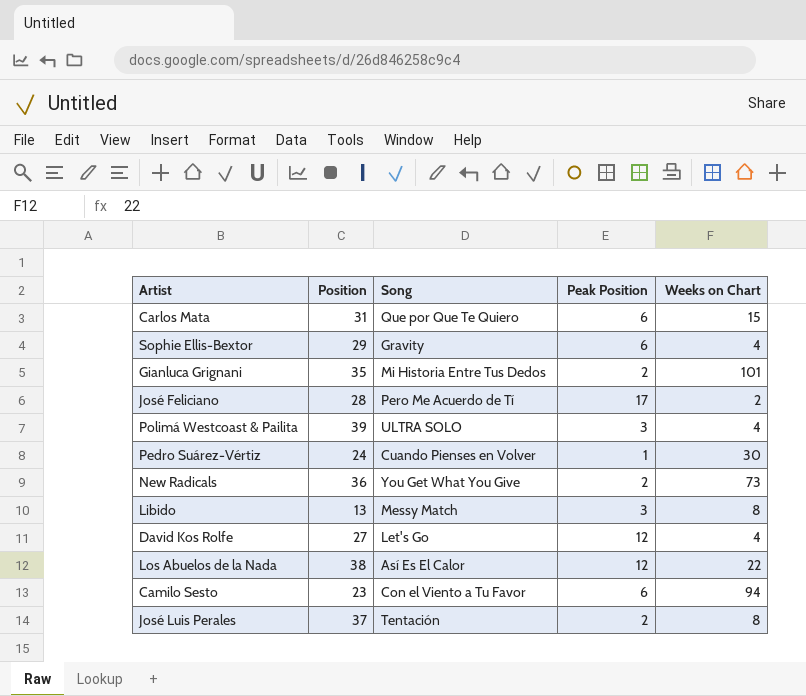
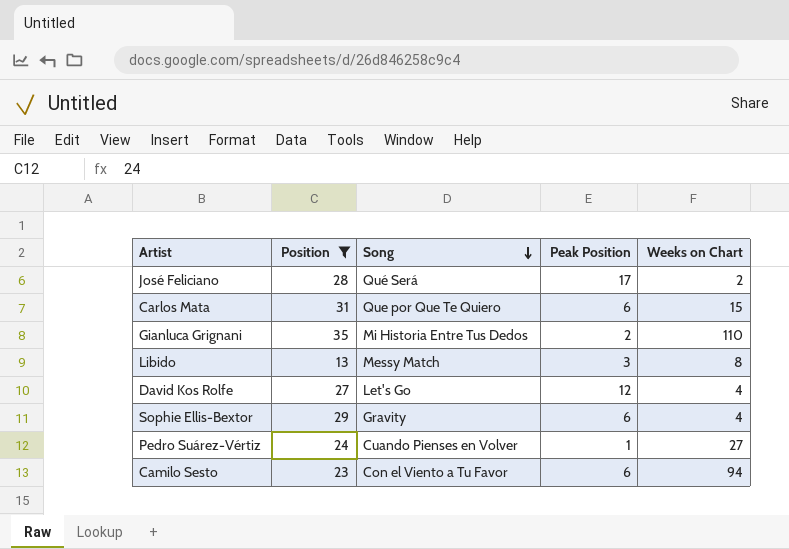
filter: none -> Position <= 35
row order: none -> Song descending
José Feliciano | Song: Pero Me Acuerdo de Tí -> Qué Será
Gianluca Grignani | Weeks on Chart: 101 -> 110
Pedro Suárez-Vértiz | Weeks on Chart: 30 -> 27

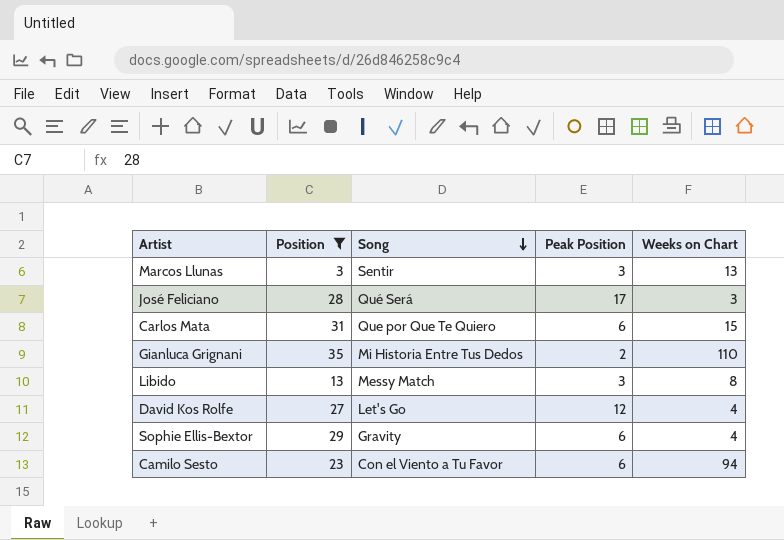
row Pedro Suárez-Vértiz: 24 | Cuando Pienses en Volver | 1 | 27 -> none
row Marcos Llunas: none -> 3 | Sentir | 3 | 13
José Feliciano | Weeks on Chart: 2 -> 3

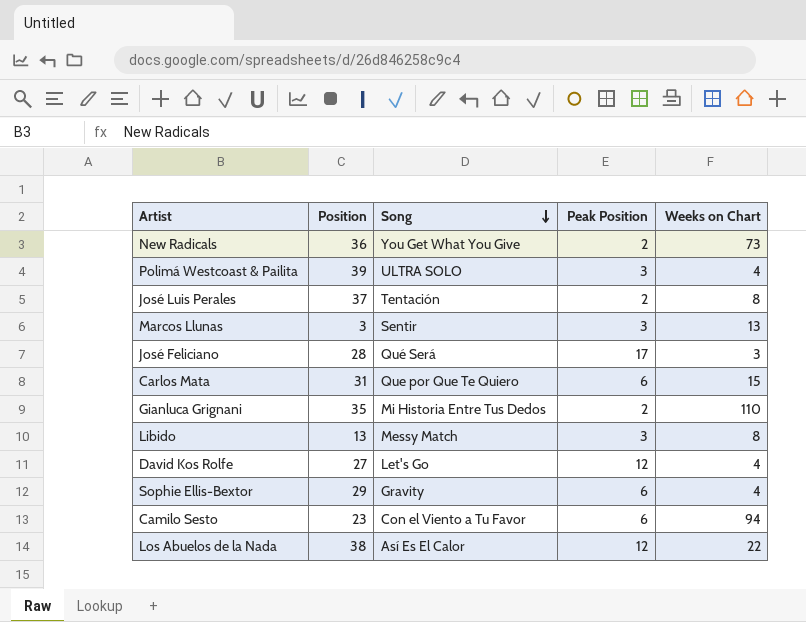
filter: Position <= 35 -> none

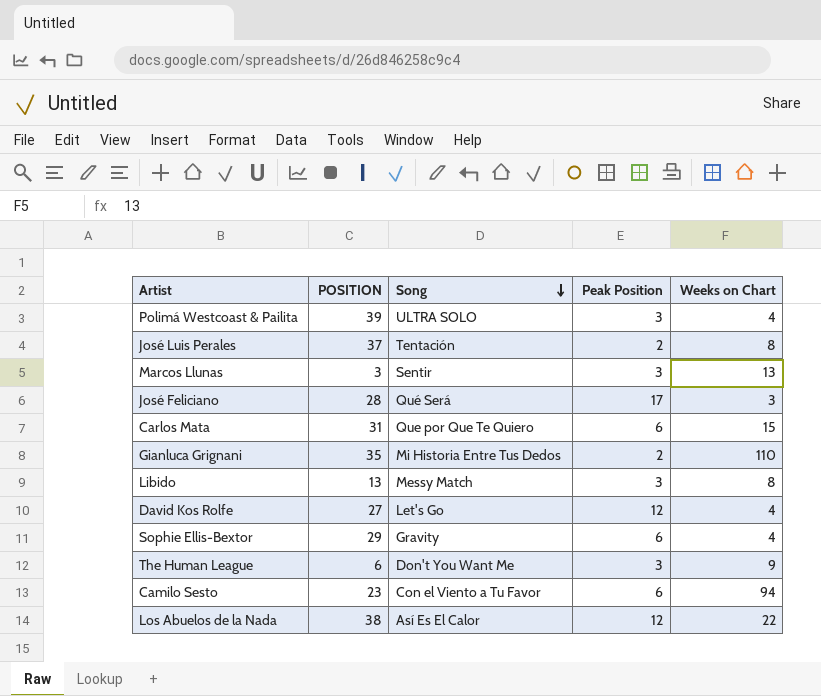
column name: Position -> POSITION
row New Radicals: 36 | You Get What You Give | 2 | 73 -> none
row The Human League: none -> 6 | Don't You Want Me | 3 | 9

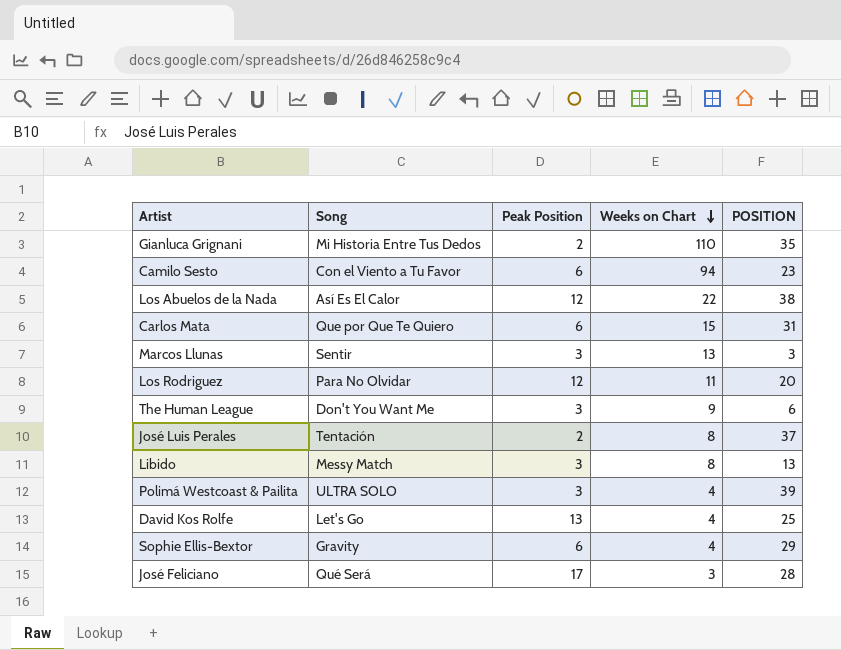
row order: Song descending -> Weeks on Chart descending
column POSITION | position: 2 -> 5
row Los Rodriguez: none -> Para No Olvidar | 12 | 11 | 20
David Kos Rolfe | Peak Position: 12 -> 13
David Kos Rolfe | POSITION: 27 -> 25

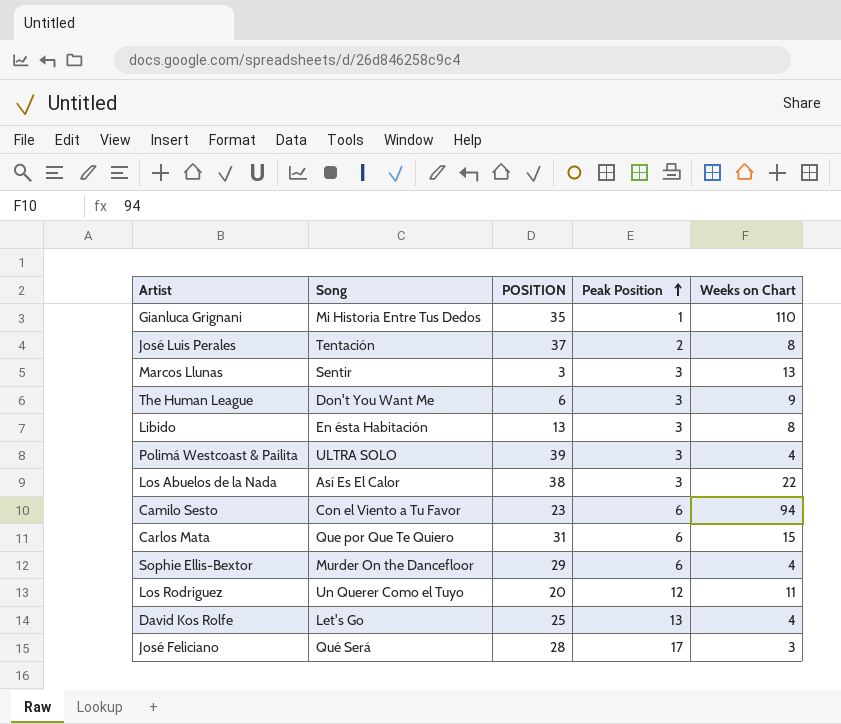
row order: Weeks on Chart descending -> Peak Position ascending
column POSITION | position: 5 -> 3
Gianluca Grignani | Peak Position: 2 -> 1
Libido | Song: Messy Match -> En ésta Habitación
Los Abuelos de la Nada | Peak Position: 12 -> 3
Sophie Ellis-Bextor | Song: Gravity -> Murder On the Dancefloor
Los Rodriguez | Song: Para No Olvidar -> Un Querer Como el Tuyo

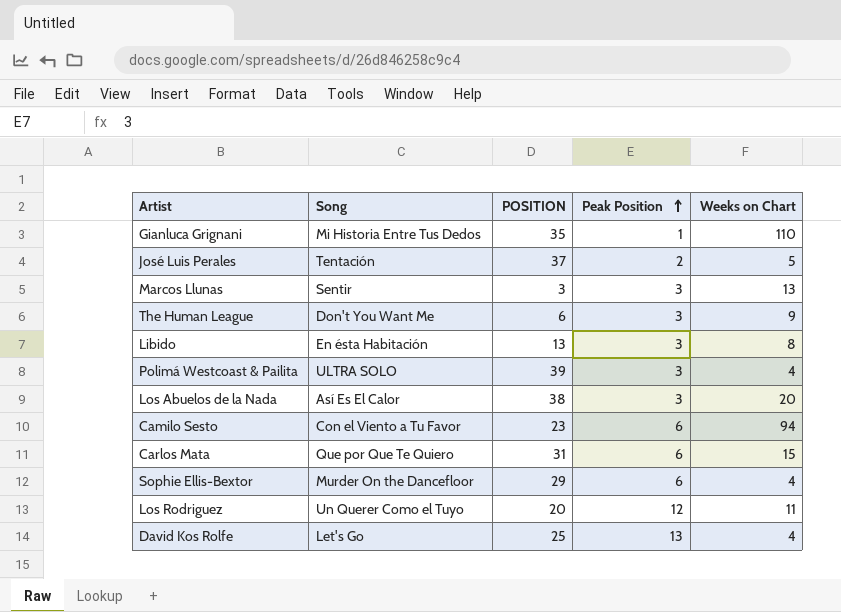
row José Feliciano: Qué Será | 28 | 17 | 3 -> none
José Luis Perales | Weeks on Chart: 8 -> 5
Los Abuelos de la Nada | Weeks on Chart: 22 -> 20

